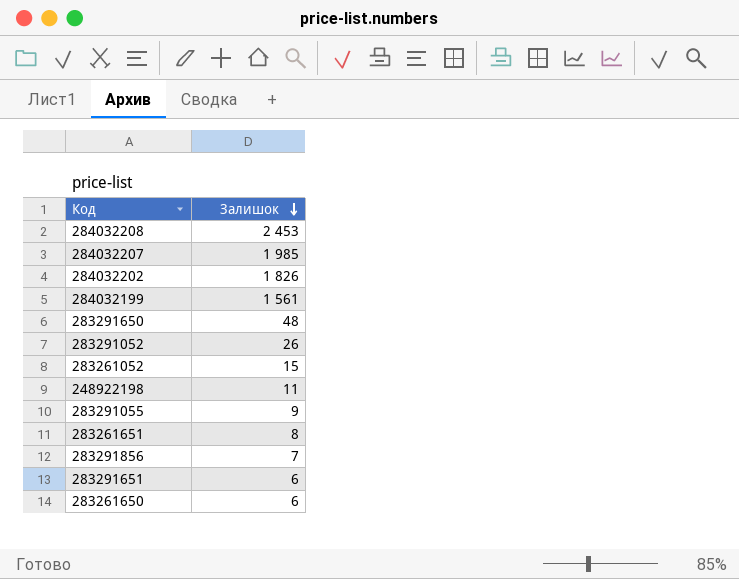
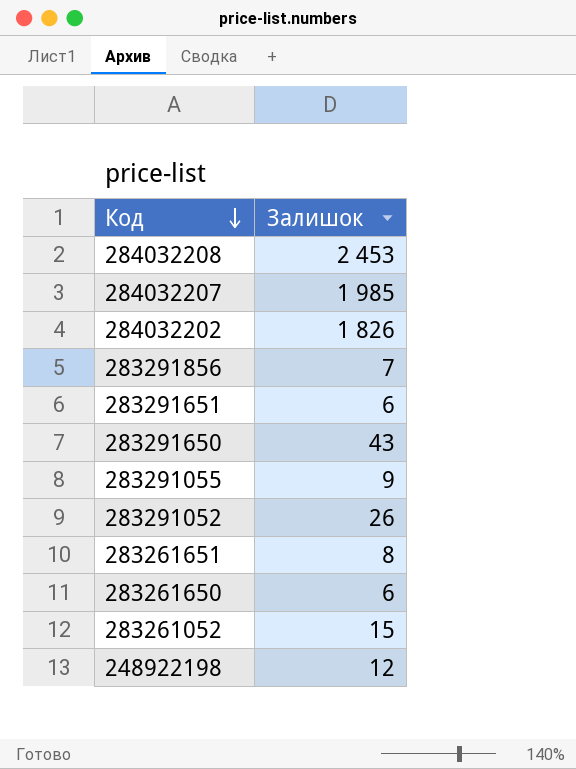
row order: Залишок descending -> Код descending
row 284032199: 1 561 -> none
283291650 | Залишок: 48 -> 43
248922198 | Залишок: 11 -> 12

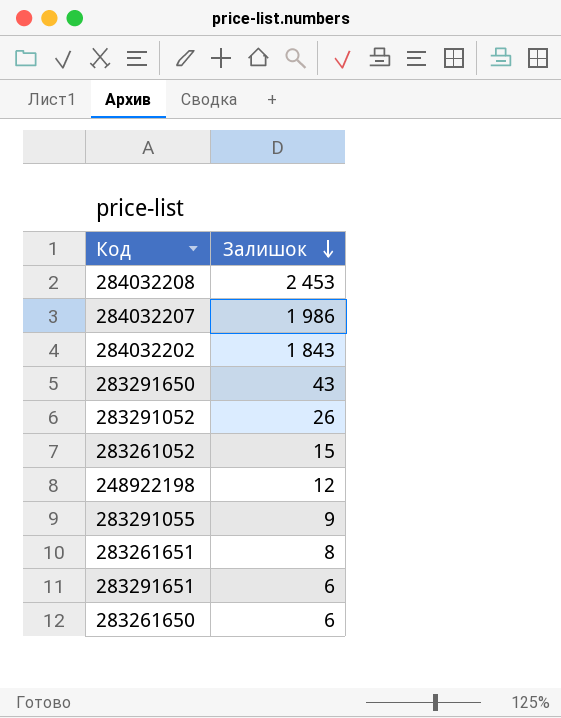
row order: Код descending -> Залишок descending
row 283291856: 7 -> none
284032207 | Залишок: 1 985 -> 1 986
284032202 | Залишок: 1 826 -> 1 843

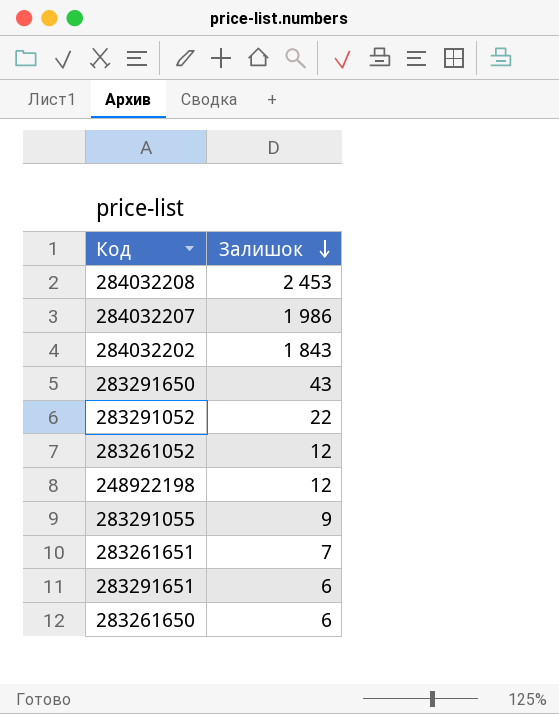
283291052 | Залишок: 26 -> 22
283261052 | Залишок: 15 -> 12
283261651 | Залишок: 8 -> 7

